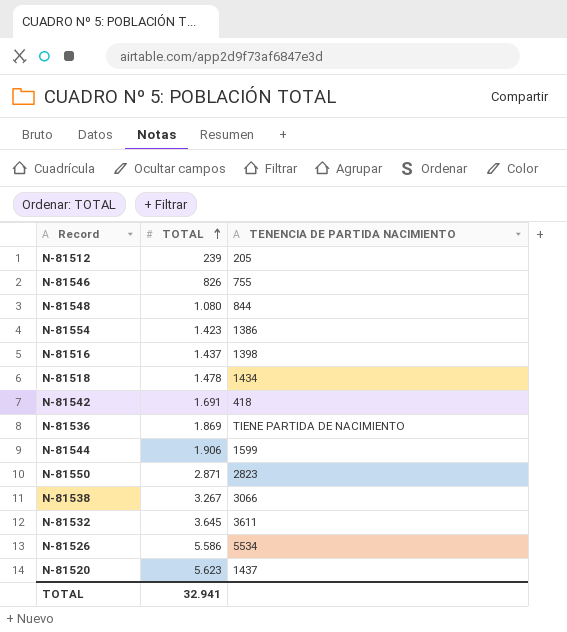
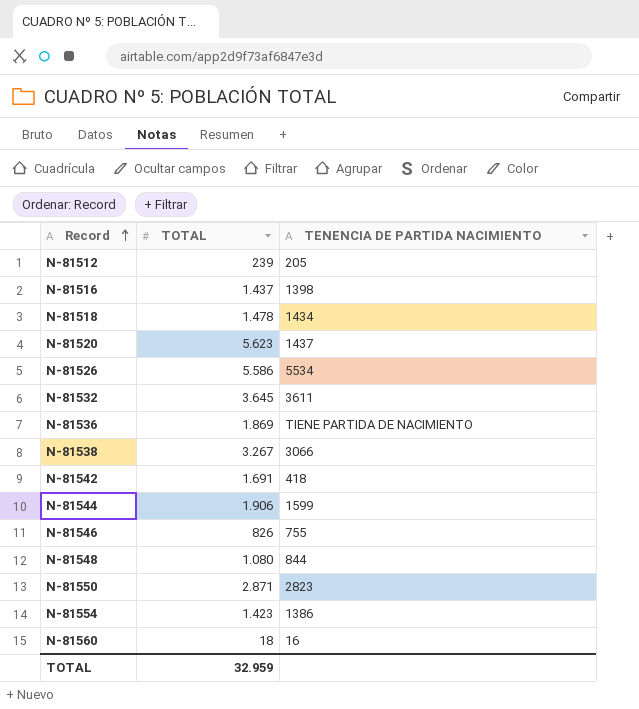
row order: TOTAL ascending -> Record ascending
row N-81560: none -> 18 | 16
TOTAL | TOTAL: 32.941 -> 32.959

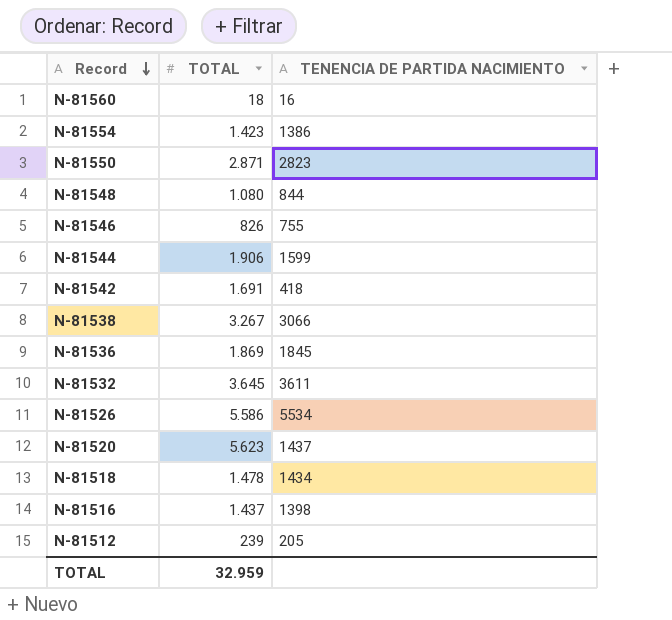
row order: Record ascending -> Record descending
N-81536 | TENENCIA DE PARTIDA NACIMIENTO: TIENE PARTIDA DE NACIMIENTO -> 1845

